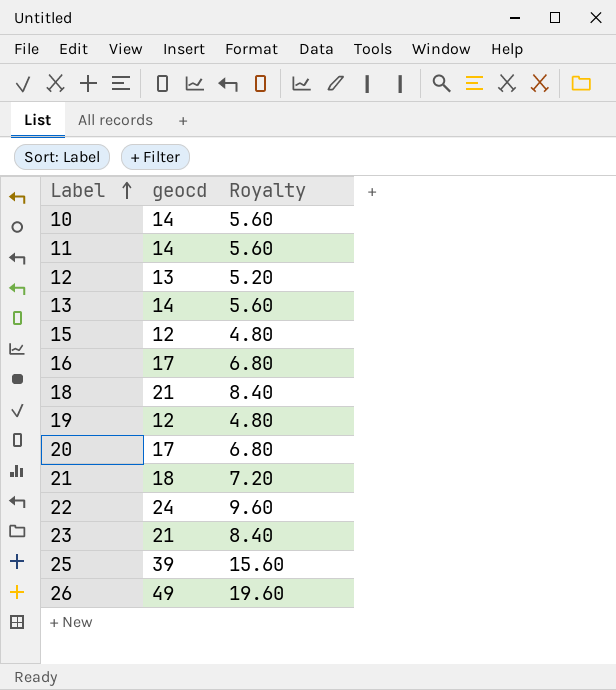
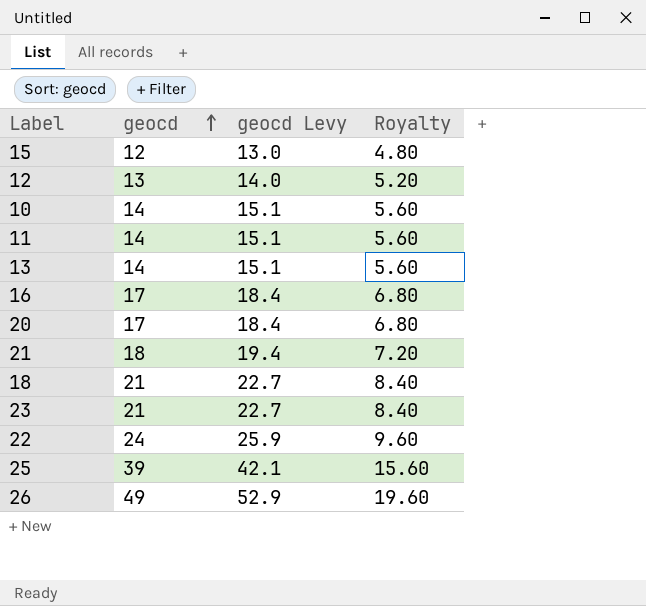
row order: Label ascending -> geocd ascending
column geocd Levy | formula: none -> [geocd] * 1.08
row 19: 12 | 4.80 -> none

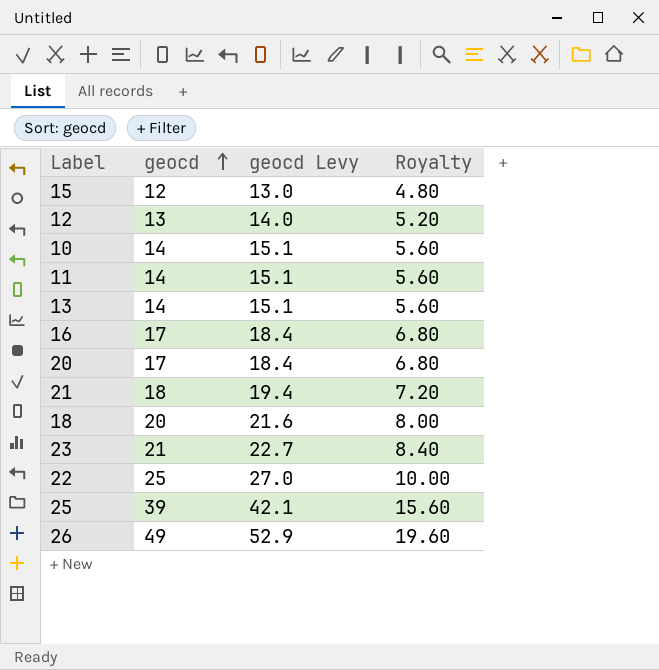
18 | geocd: 21 -> 20
18 | geocd Levy: 22.7 -> 21.6
18 | Royalty: 8.40 -> 8.00
22 | geocd: 24 -> 25
22 | geocd Levy: 25.9 -> 27.0
22 | Royalty: 9.60 -> 10.00

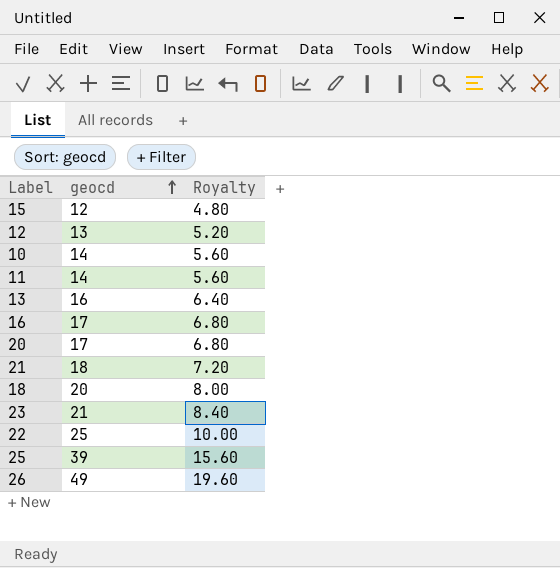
column geocd Levy | formula: [geocd] * 1.08 -> none
13 | geocd: 14 -> 16
13 | Royalty: 5.60 -> 6.40

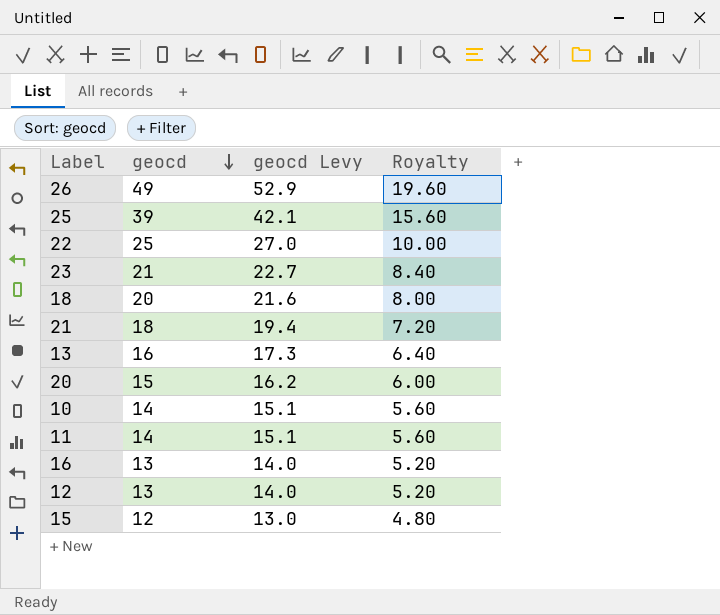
row order: geocd ascending -> geocd descending
column geocd Levy | formula: none -> [geocd] * 1.08
20 | geocd: 17 -> 15
20 | Royalty: 6.80 -> 6.00
16 | geocd: 17 -> 13
16 | Royalty: 6.80 -> 5.20

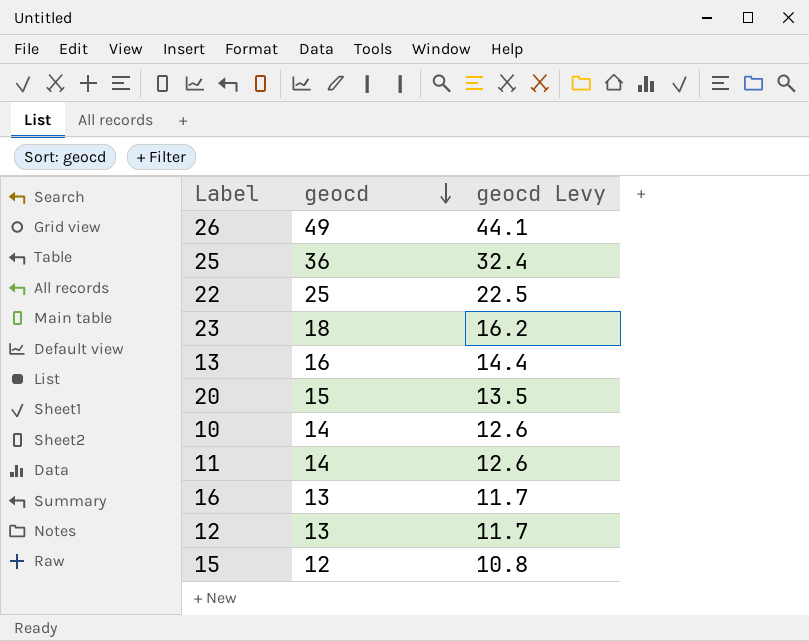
column Royalty | formula: [geocd] * 0.4 -> none
column geocd Levy | formula: [geocd] * 1.08 -> [geocd] * 0.9
row 18: 20 | 21.6 | 8.00 -> none
row 21: 18 | 19.4 | 7.20 -> none
25 | geocd: 39 -> 36
23 | geocd: 21 -> 18

